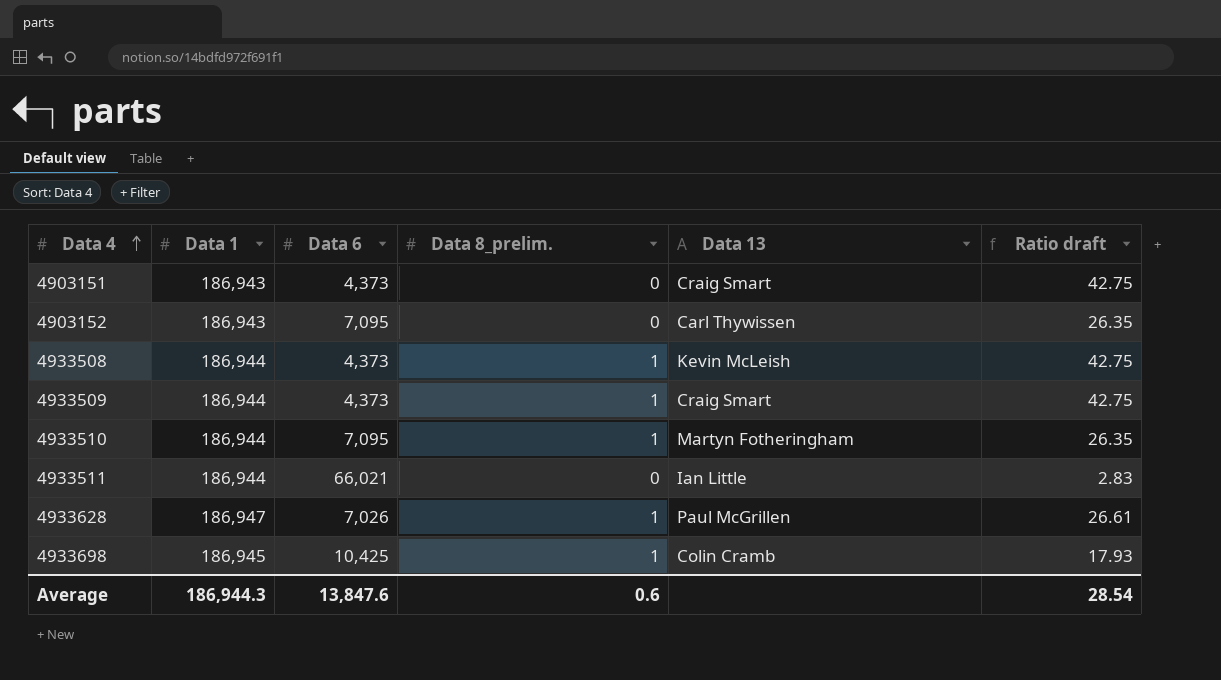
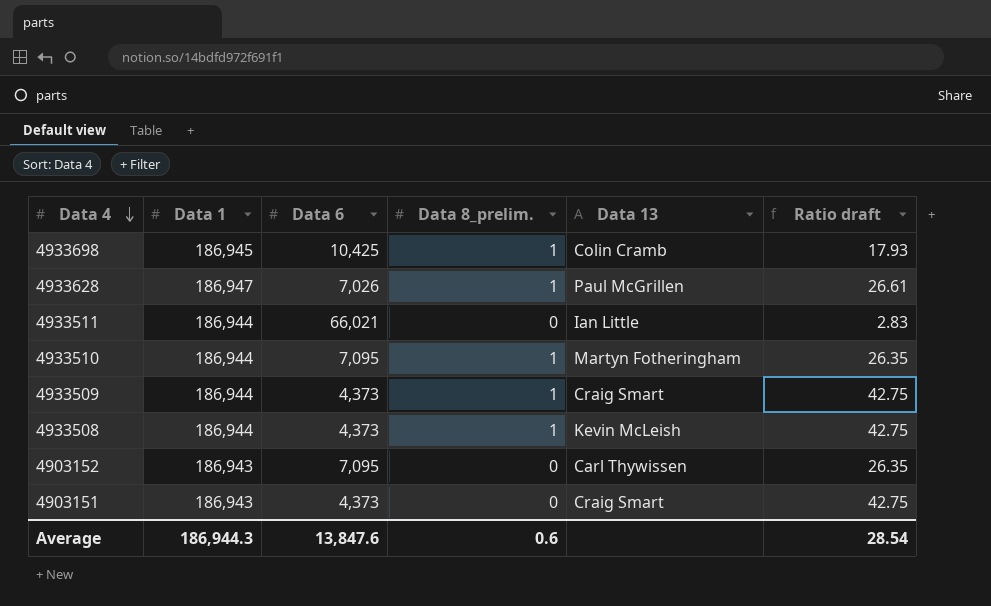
row order: Data 4 ascending -> Data 4 descending

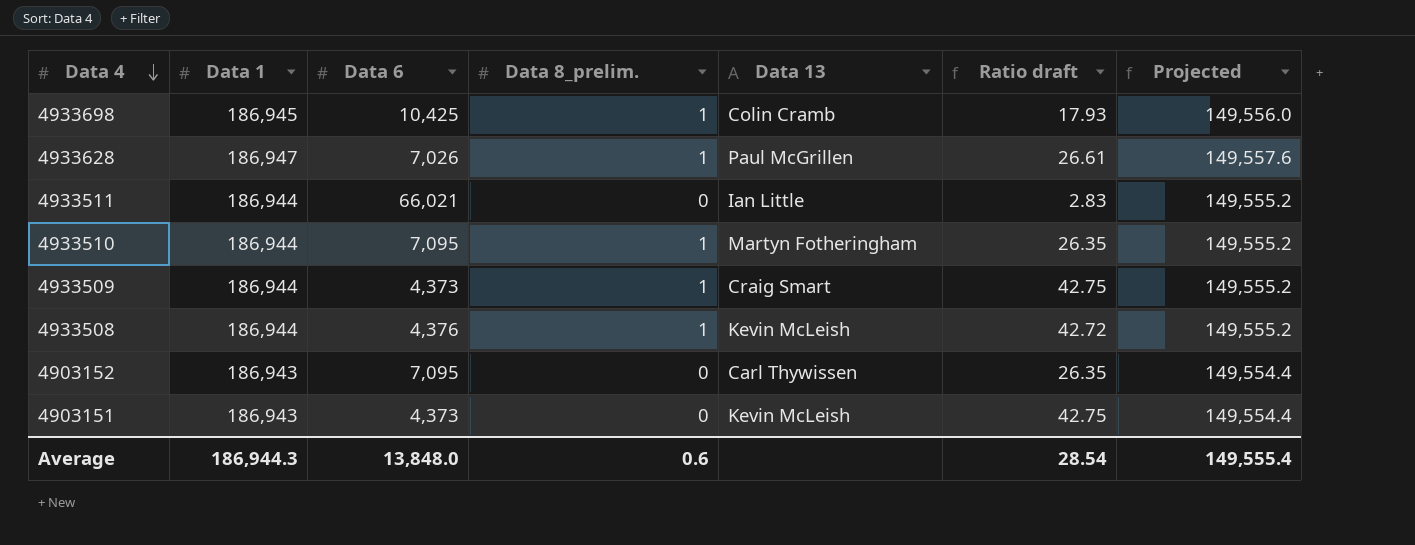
column Projected | formula: none -> [Data 1] * 0.8
4933508 | Data 6: 4,373 -> 4,376
4933508 | Ratio draft: 42.75 -> 42.72
4903151 | Data 13: Craig Smart -> Kevin McLeish
Average | Data 6: 13,847.6 -> 13,848.0

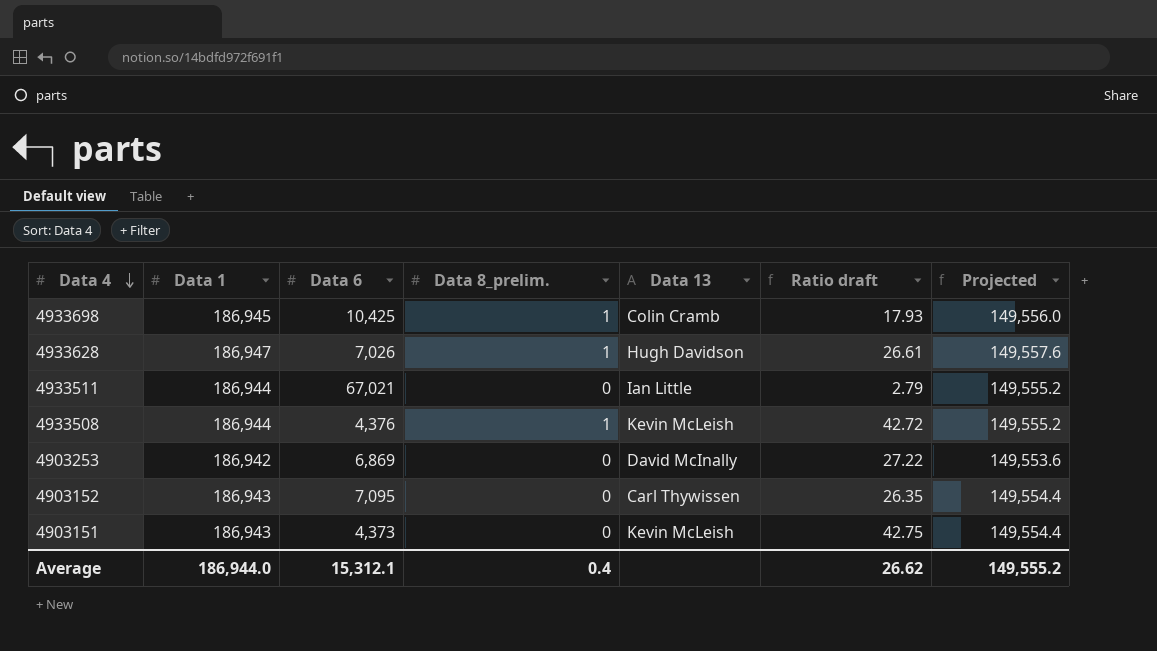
row 4933510: 186,944 | 7,095 | 1 | Martyn Fotheringham | 26.35 | 149,555.2 -> none
row 4933509: 186,944 | 4,373 | 1 | Craig Smart | 42.75 | 149,555.2 -> none
4933628 | Data 13: Paul McGrillen -> Hugh Davidson
4933511 | Data 6: 66,021 -> 67,021
4933511 | Ratio draft: 2.83 -> 2.79
row 4903253: none -> 186,942 | 6,869 | 0 | David McInally | 27.22 | 149,553.6
Average | Data 1: 186,944.3 -> 186,944.0
Average | Data 6: 13,848.0 -> 15,312.1
Average | Data 8_prelim.: 0.6 -> 0.4
Average | Ratio draft: 28.54 -> 26.62
Average | Projected: 149,555.4 -> 149,555.2

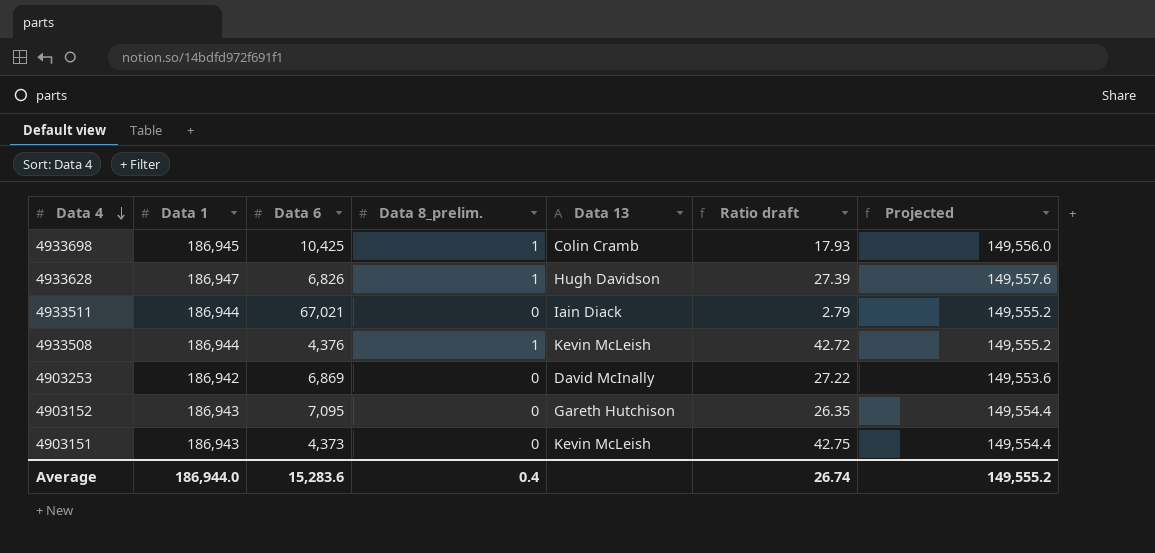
4933628 | Data 6: 7,026 -> 6,826
4933628 | Ratio draft: 26.61 -> 27.39
4933511 | Data 13: Ian Little -> Iain Diack
4903152 | Data 13: Carl Thywissen -> Gareth Hutchison
Average | Data 6: 15,312.1 -> 15,283.6
Average | Ratio draft: 26.62 -> 26.74

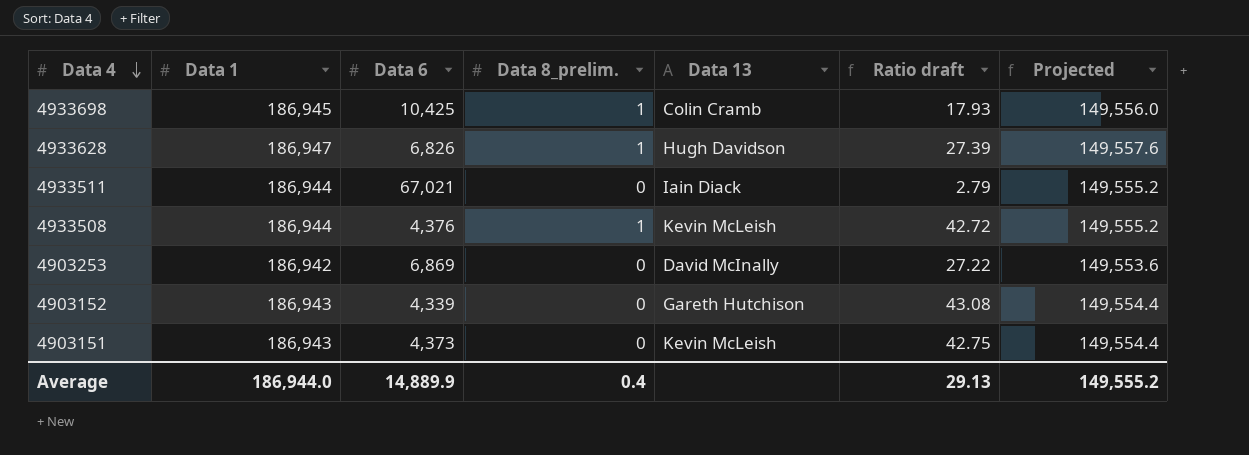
4903152 | Data 6: 7,095 -> 4,339
4903152 | Ratio draft: 26.35 -> 43.08
Average | Data 6: 15,283.6 -> 14,889.9
Average | Ratio draft: 26.74 -> 29.13

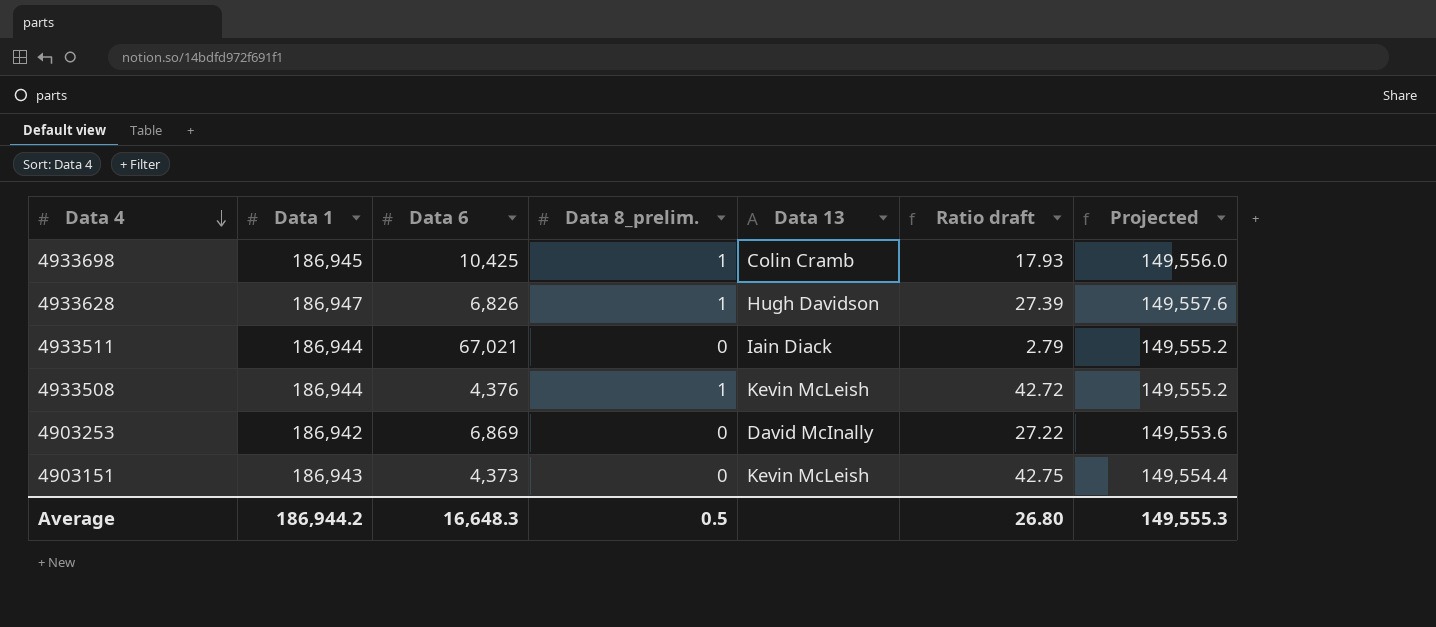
row 4903152: 186,943 | 4,339 | 0 | Gareth Hutchison | 43.08 | 149,554.4 -> none
Average | Data 1: 186,944.0 -> 186,944.2
Average | Data 6: 14,889.9 -> 16,648.3
Average | Data 8_prelim.: 0.4 -> 0.5
Average | Ratio draft: 29.13 -> 26.80
Average | Projected: 149,555.2 -> 149,555.3

